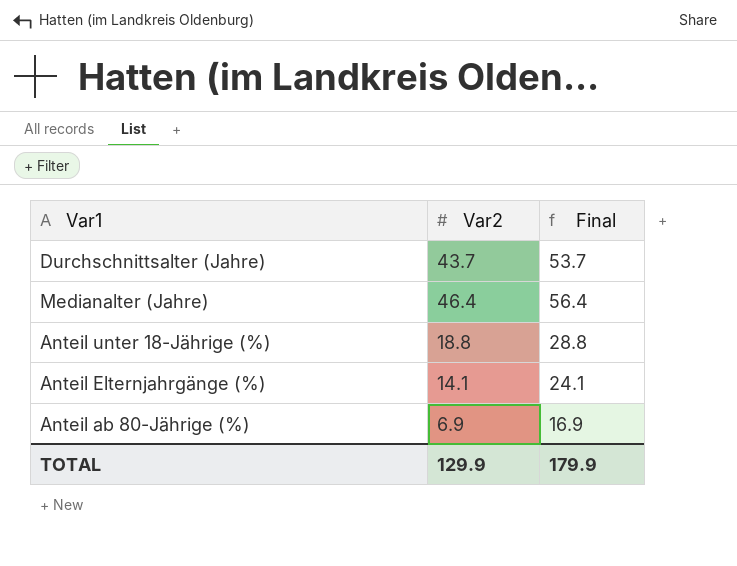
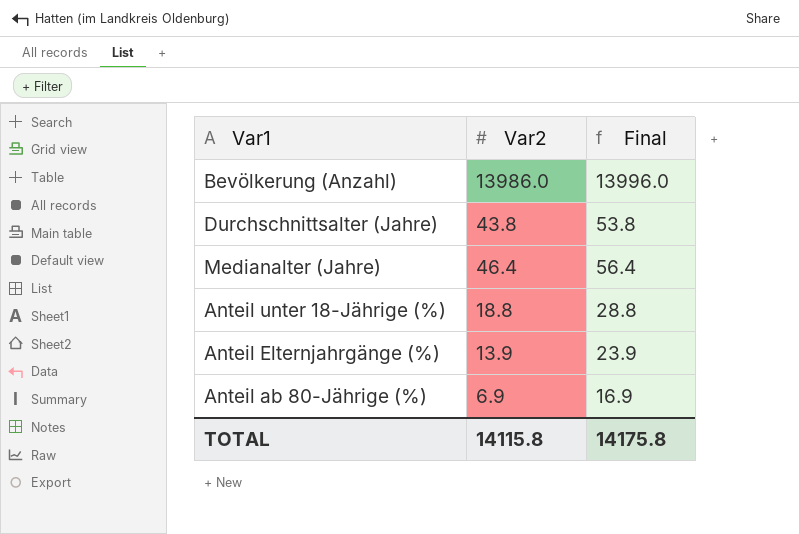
row Bevölkerung (Anzahl): none -> 13986.0 | 13996.0
Durchschnittsalter (Jahre) | Var2: 43.7 -> 43.8
Durchschnittsalter (Jahre) | Final: 53.7 -> 53.8
Anteil Elternjahrgänge (%) | Var2: 14.1 -> 13.9
Anteil Elternjahrgänge (%) | Final: 24.1 -> 23.9
TOTAL | Var2: 129.9 -> 14115.8
TOTAL | Final: 179.9 -> 14175.8

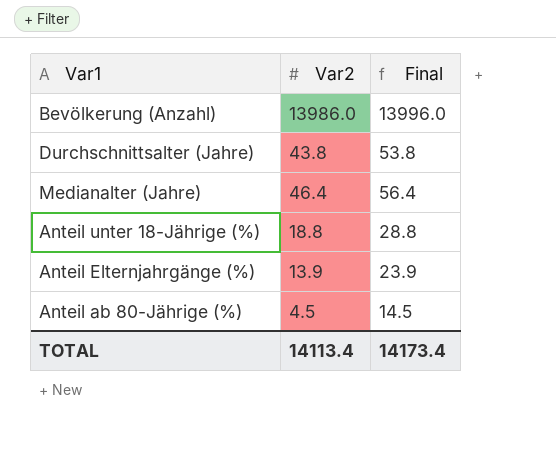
Anteil ab 80-Jährige (%) | Var2: 6.9 -> 4.5
Anteil ab 80-Jährige (%) | Final: 16.9 -> 14.5
TOTAL | Var2: 14115.8 -> 14113.4
TOTAL | Final: 14175.8 -> 14173.4

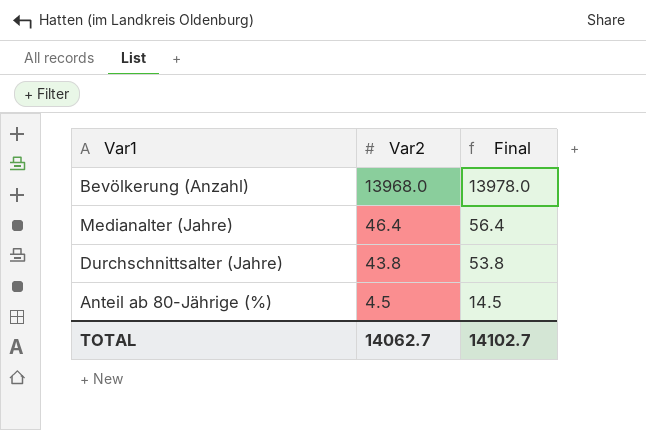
row order: none -> Var2 descending
row Anteil unter 18-Jährige (%): 18.8 | 28.8 -> none
row Anteil Elternjahrgänge (%): 13.9 | 23.9 -> none
Bevölkerung (Anzahl) | Var2: 13986.0 -> 13968.0
Bevölkerung (Anzahl) | Final: 13996.0 -> 13978.0
TOTAL | Var2: 14113.4 -> 14062.7
TOTAL | Final: 14173.4 -> 14102.7

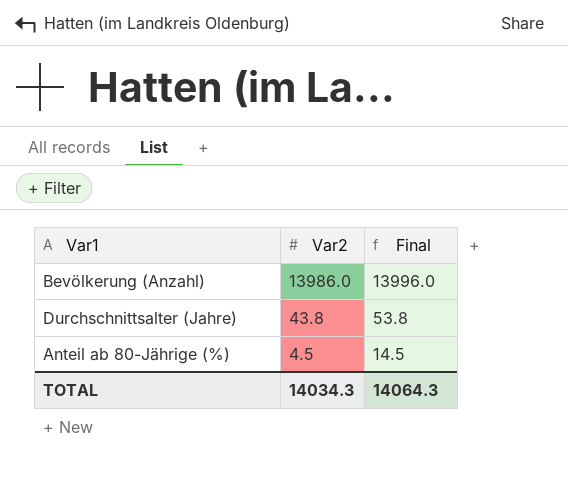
row Medianalter (Jahre): 46.4 | 56.4 -> none
Bevölkerung (Anzahl) | Var2: 13968.0 -> 13986.0
Bevölkerung (Anzahl) | Final: 13978.0 -> 13996.0
TOTAL | Var2: 14062.7 -> 14034.3
TOTAL | Final: 14102.7 -> 14064.3

